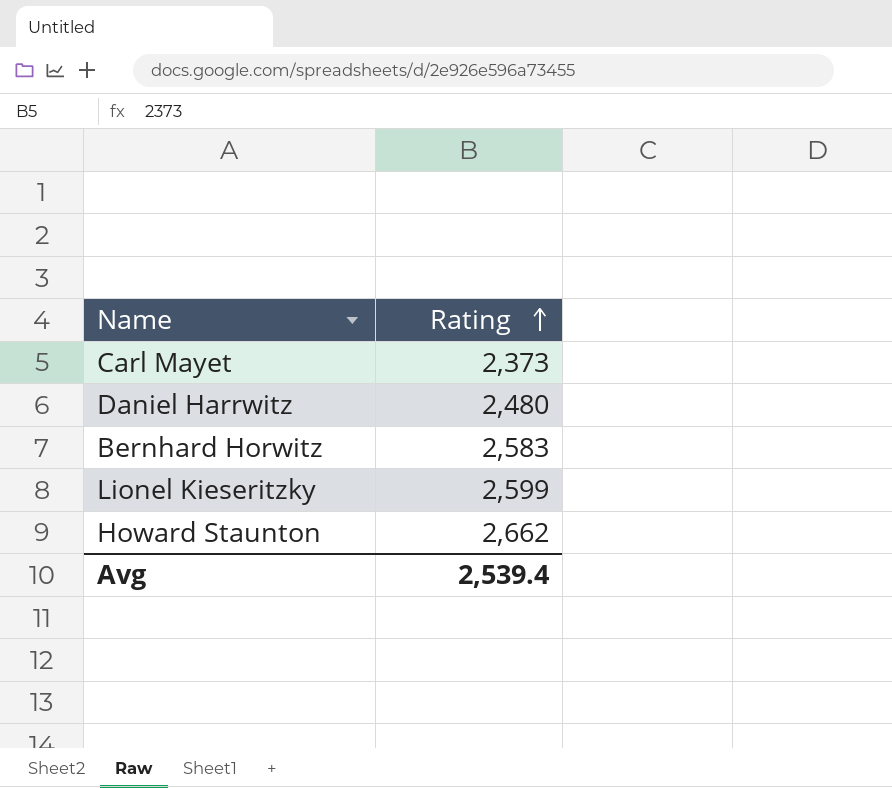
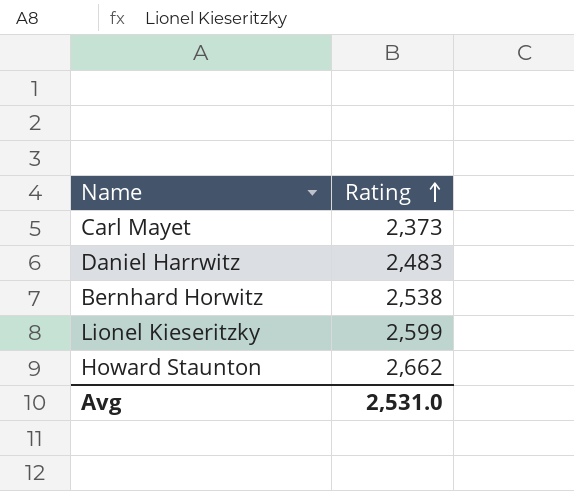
Daniel Harrwitz | Rating: 2,480 -> 2,483
Bernhard Horwitz | Rating: 2,583 -> 2,538
Avg | Rating: 2,539.4 -> 2,531.0

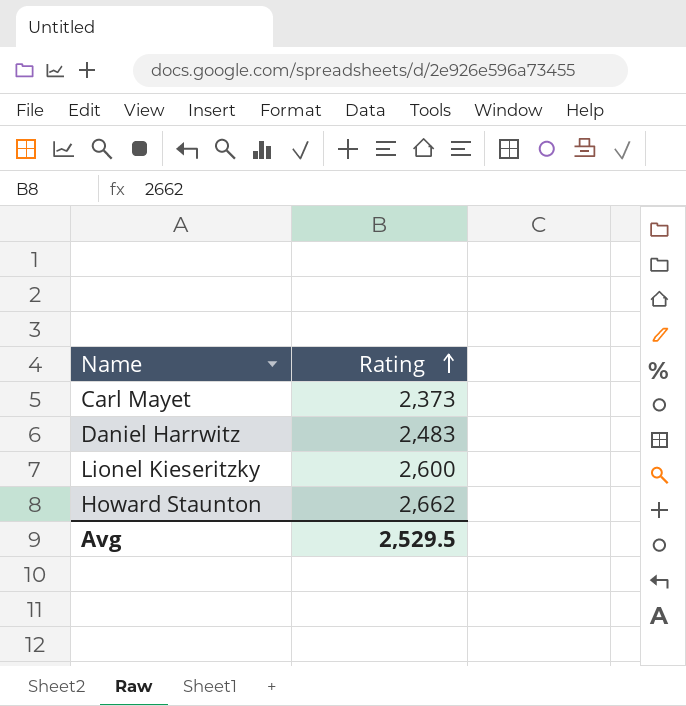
row Bernhard Horwitz: 2,538 -> none
Lionel Kieseritzky | Rating: 2,599 -> 2,600
Avg | Rating: 2,531.0 -> 2,529.5

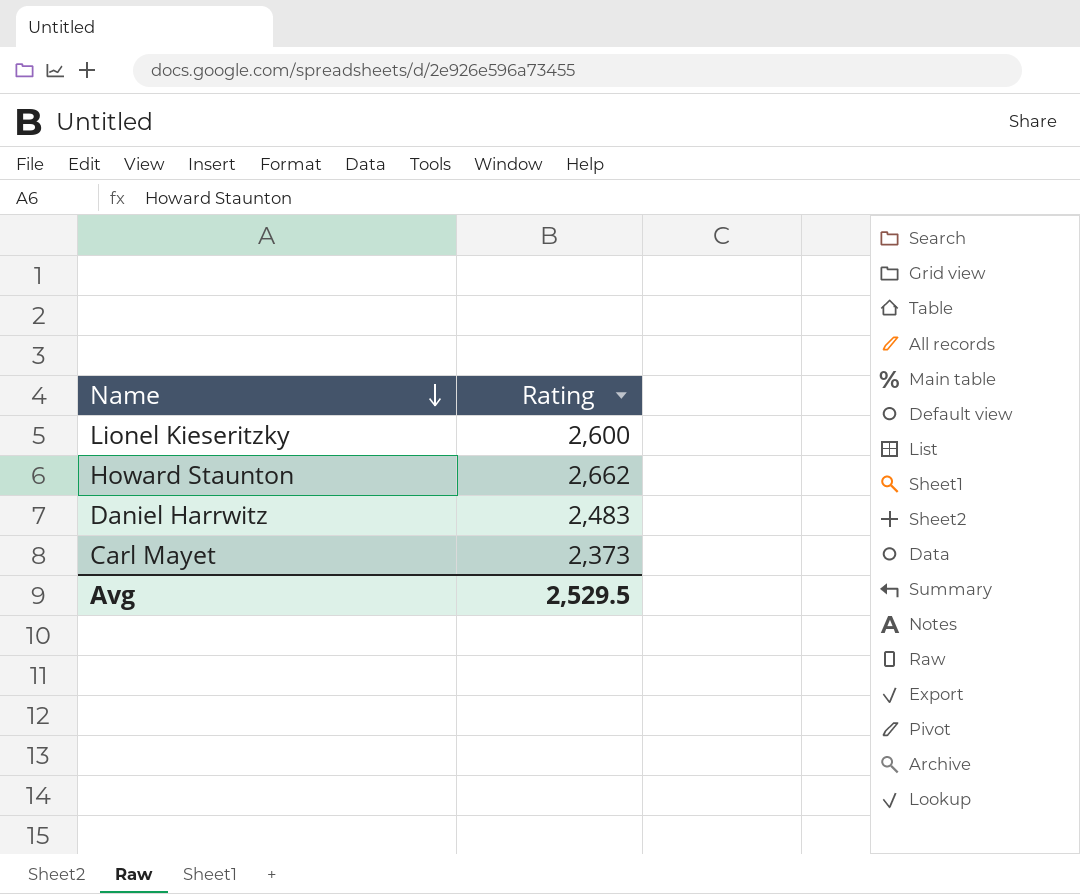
row order: Rating ascending -> Name descending

